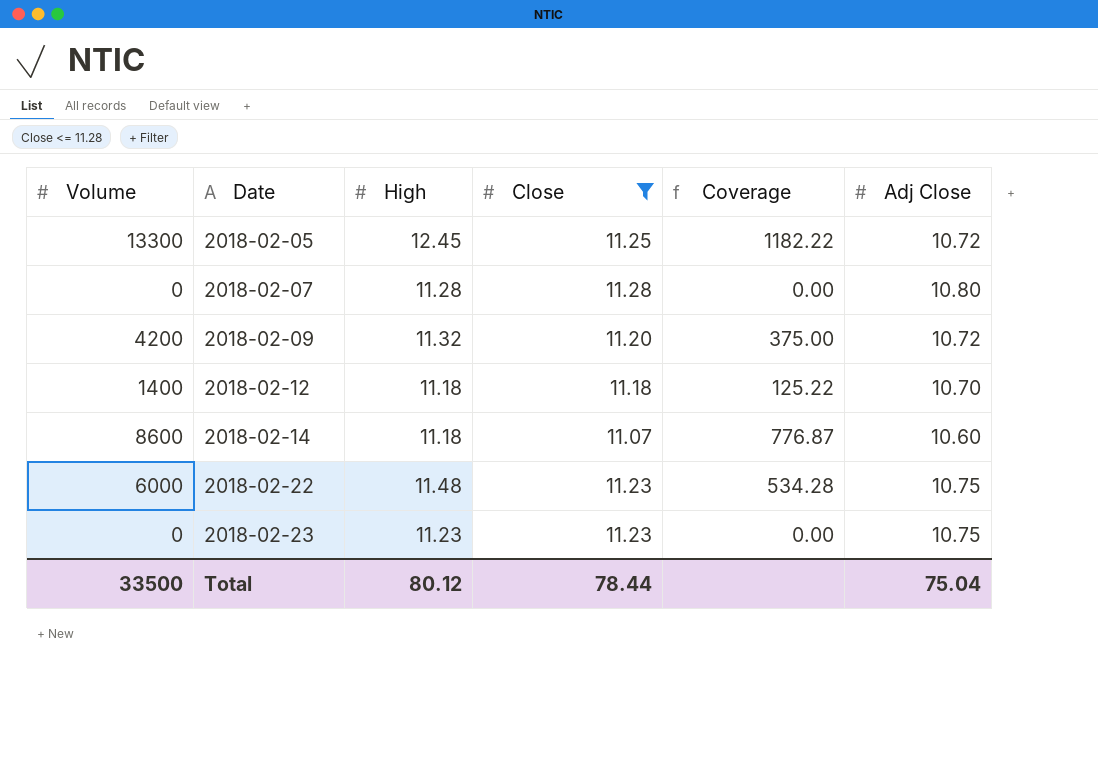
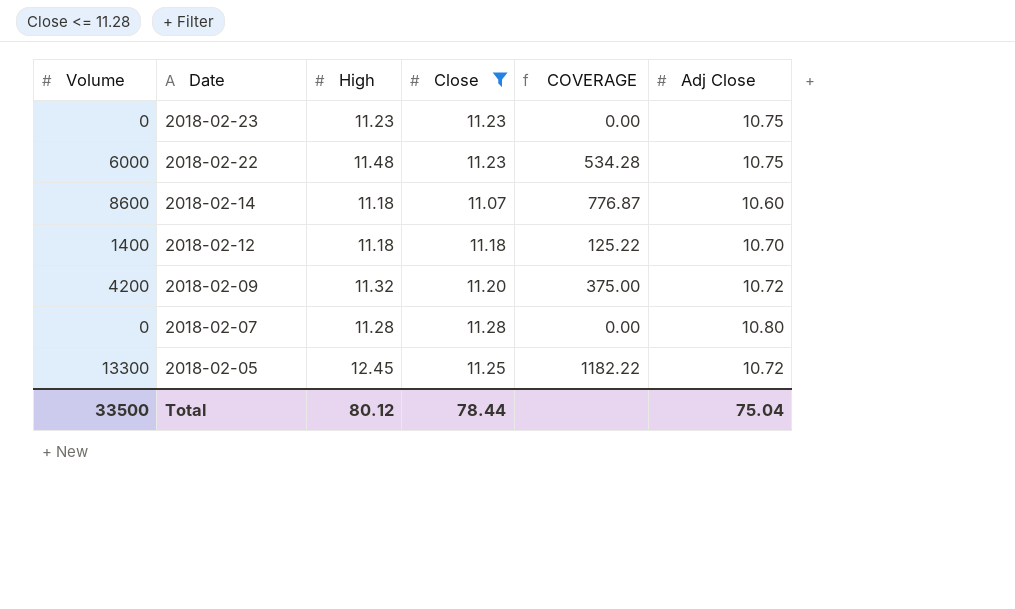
row order: Date ascending -> Date descending
column name: Coverage -> COVERAGE

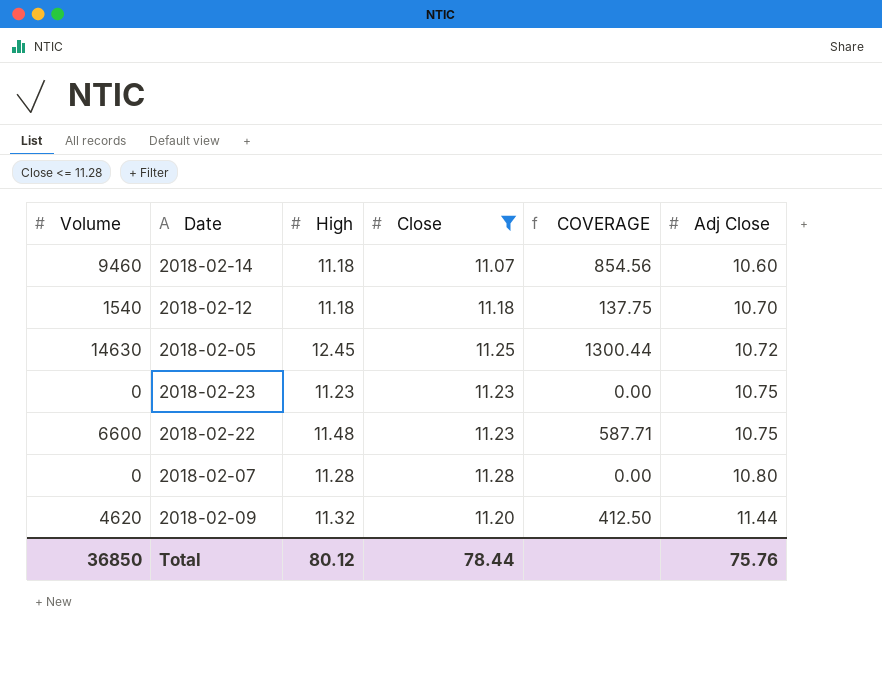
row order: Date descending -> Adj Close ascending
2018-02-14 | Volume: 8600 -> 9460
2018-02-14 | COVERAGE: 776.87 -> 854.56
2018-02-12 | Volume: 1400 -> 1540
2018-02-12 | COVERAGE: 125.22 -> 137.75
2018-02-05 | Volume: 13300 -> 14630
2018-02-05 | COVERAGE: 1182.22 -> 1300.44
2018-02-22 | Volume: 6000 -> 6600
2018-02-22 | COVERAGE: 534.28 -> 587.71
2018-02-09 | Volume: 4200 -> 4620
2018-02-09 | COVERAGE: 375.00 -> 412.50
2018-02-09 | Adj Close: 10.72 -> 11.44
Total | Volume: 33500 -> 36850
Total | Adj Close: 75.04 -> 75.76

